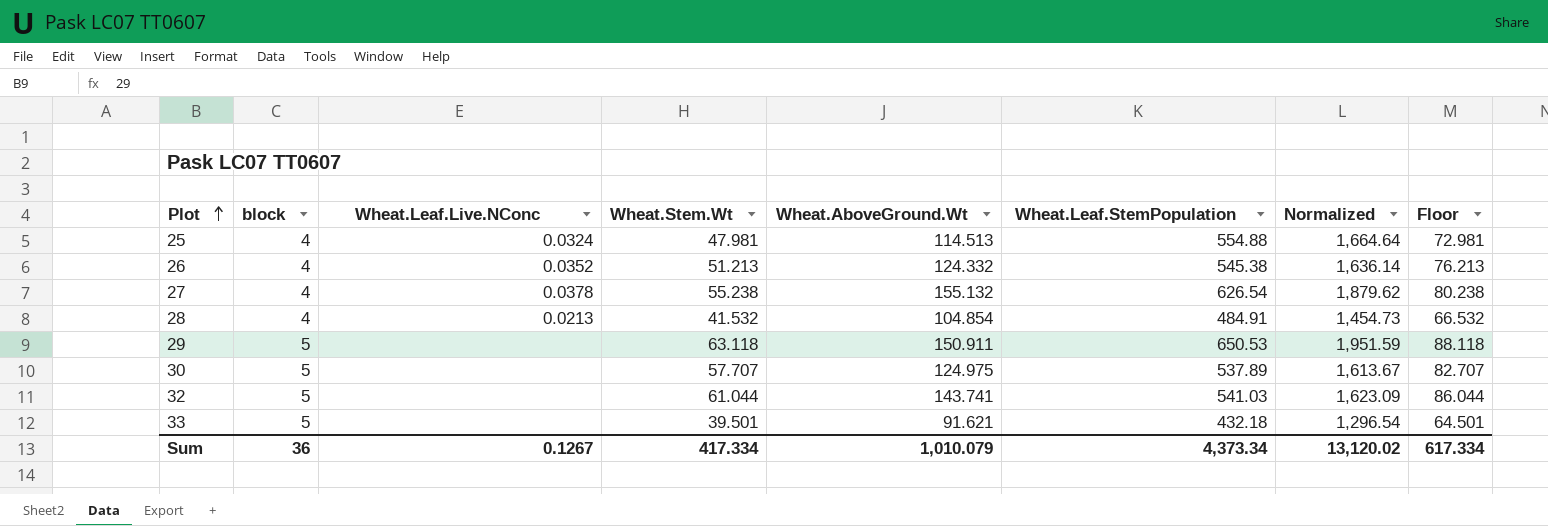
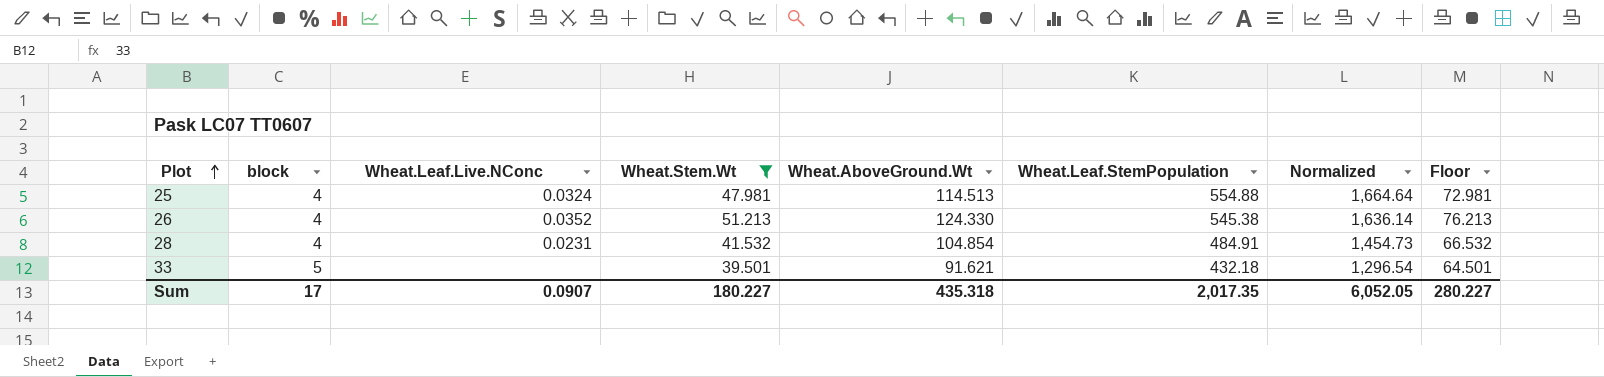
filter: none -> Wheat.Stem.Wt <= 51.213
26 | Wheat.AboveGround.Wt: 124.332 -> 124.330
28 | Wheat.Leaf.Live.NConc: 0.0213 -> 0.0231
Sum | block: 36 -> 17
Sum | Wheat.Leaf.Live.NConc: 0.1267 -> 0.0907
Sum | Wheat.Stem.Wt: 417.334 -> 180.227
Sum | Wheat.AboveGround.Wt: 1,010.079 -> 435.318
Sum | Wheat.Leaf.StemPopulation: 4,373.34 -> 2,017.35
Sum | Normalized: 13,120.02 -> 6,052.05
Sum | Floor: 617.334 -> 280.227

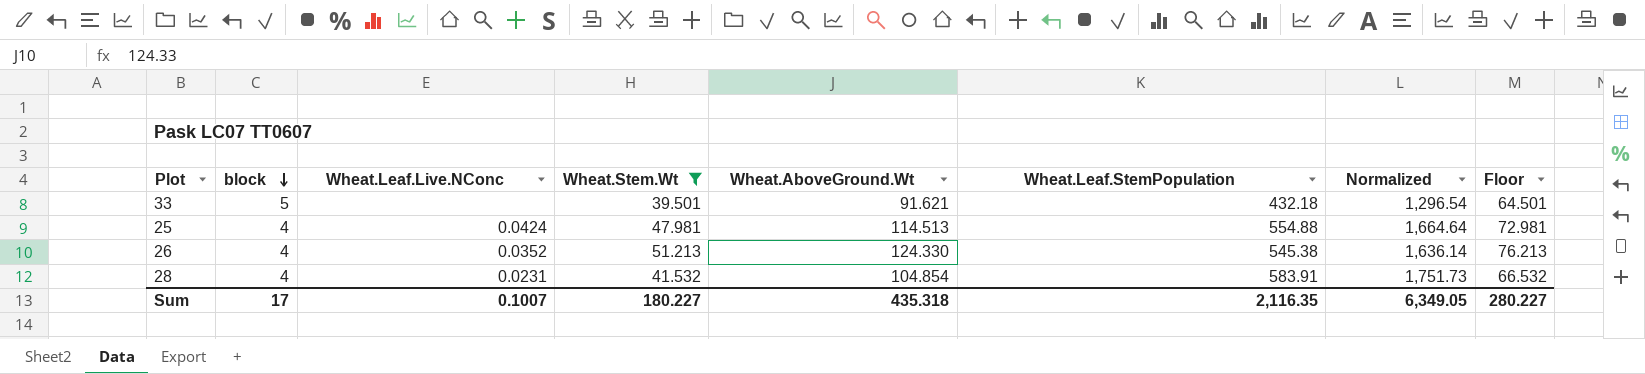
row order: Plot ascending -> block descending
25 | Wheat.Leaf.Live.NConc: 0.0324 -> 0.0424
28 | Wheat.Leaf.StemPopulation: 484.91 -> 583.91
28 | Normalized: 1,454.73 -> 1,751.73
Sum | Wheat.Leaf.Live.NConc: 0.0907 -> 0.1007
Sum | Wheat.Leaf.StemPopulation: 2,017.35 -> 2,116.35
Sum | Normalized: 6,052.05 -> 6,349.05

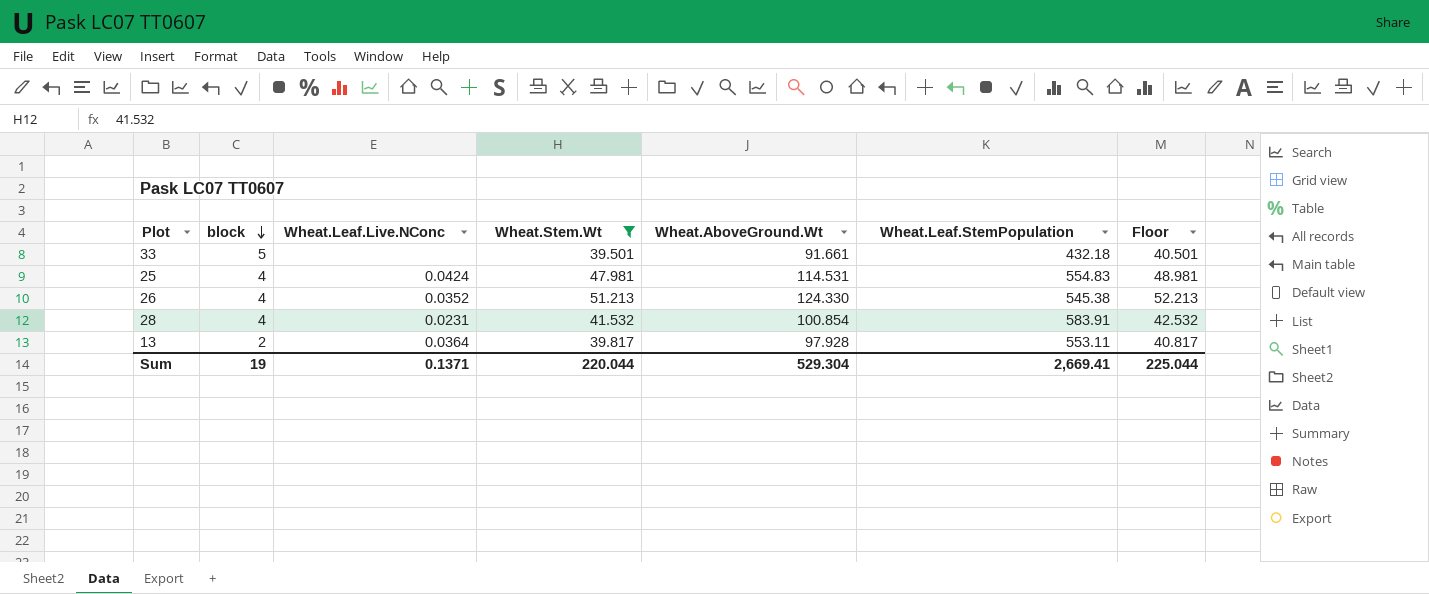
column Normalized | formula: [Wheat.Leaf.StemPopulation] * 3 -> none
column Floor | formula: [Wheat.Stem.Wt] + 25 -> [Wheat.Stem.Wt] + 1
33 | Wheat.AboveGround.Wt: 91.621 -> 91.661
25 | Wheat.AboveGround.Wt: 114.513 -> 114.531
25 | Wheat.Leaf.StemPopulation: 554.88 -> 554.83
28 | Wheat.AboveGround.Wt: 104.854 -> 100.854
row 13: none -> 2 | 0.0364 | 39.817 | 97.928 | 553.11 | 40.817
Sum | block: 17 -> 19
Sum | Wheat.Leaf.Live.NConc: 0.1007 -> 0.1371
Sum | Wheat.Stem.Wt: 180.227 -> 220.044
Sum | Wheat.AboveGround.Wt: 435.318 -> 529.304
Sum | Wheat.Leaf.StemPopulation: 2,116.35 -> 2,669.41
Sum | Floor: 280.227 -> 225.044

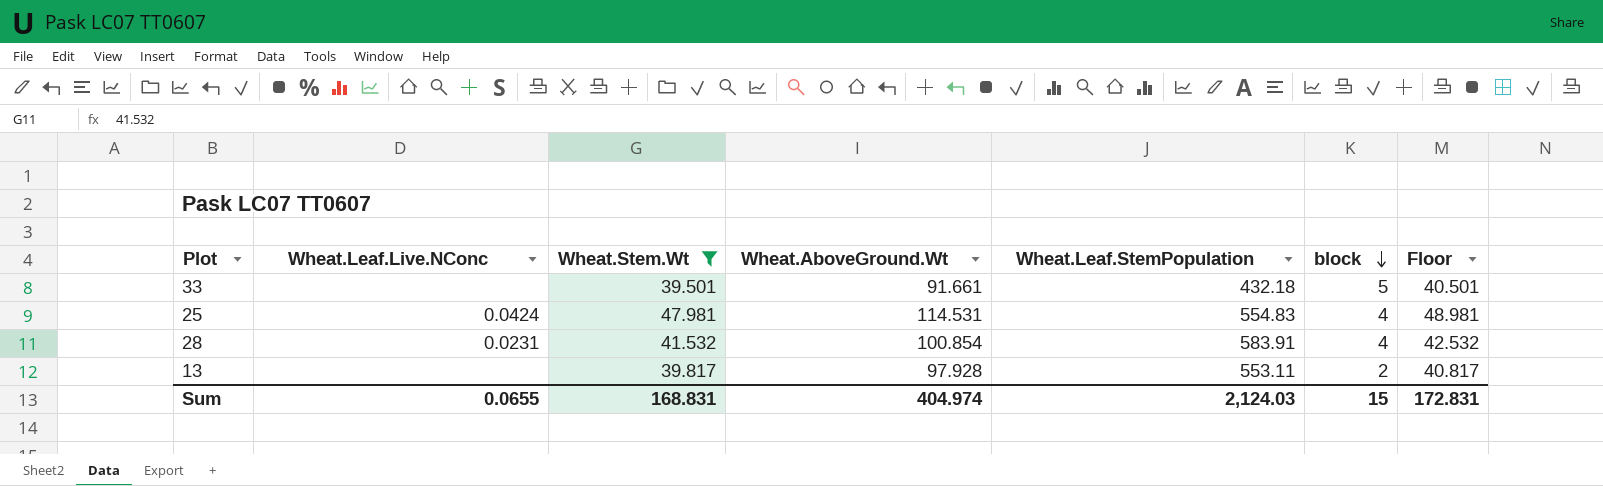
column block | position: 2 -> 6
row 26: 4 | 0.0352 | 51.213 | 124.330 | 545.38 | 52.213 -> none
13 | Wheat.Leaf.Live.NConc: 0.0364 -> none
Sum | Wheat.Leaf.Live.NConc: 0.1371 -> 0.0655
Sum | Wheat.Stem.Wt: 220.044 -> 168.831
Sum | Wheat.AboveGround.Wt: 529.304 -> 404.974
Sum | Wheat.Leaf.StemPopulation: 2,669.41 -> 2,124.03
Sum | block: 19 -> 15
Sum | Floor: 225.044 -> 172.831

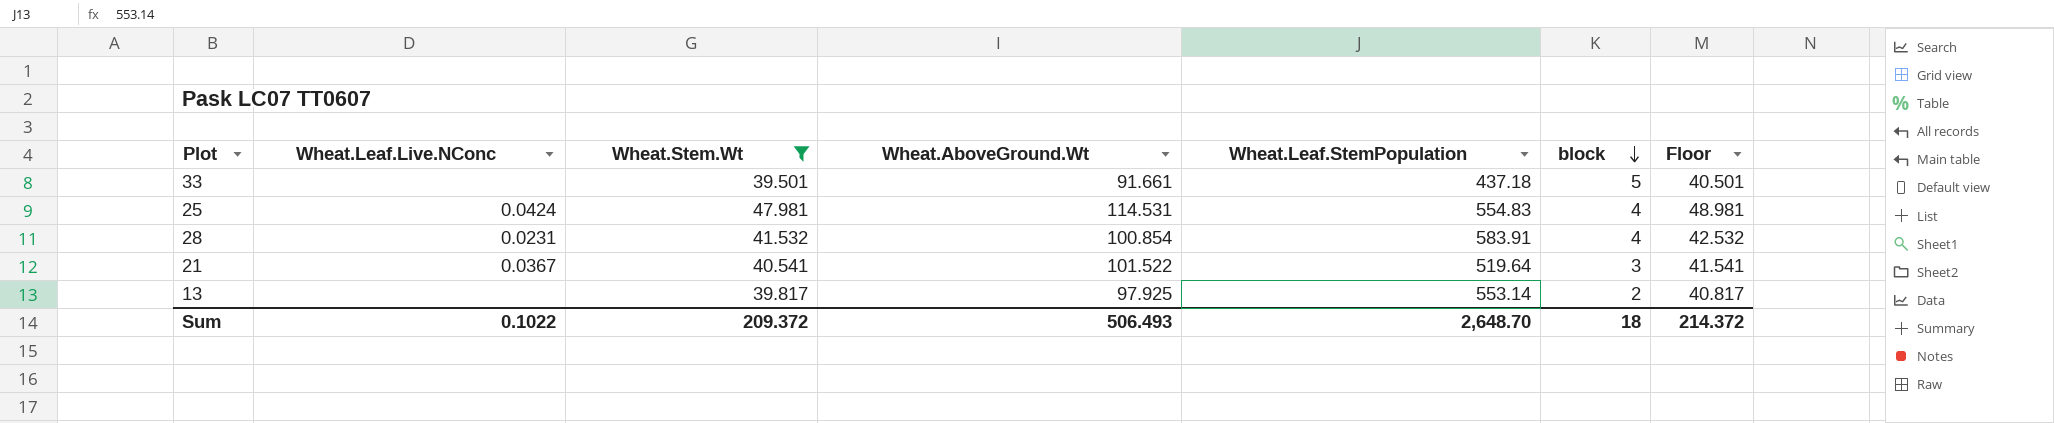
33 | Wheat.Leaf.StemPopulation: 432.18 -> 437.18
row 21: none -> 0.0367 | 40.541 | 101.522 | 519.64 | 3 | 41.541
13 | Wheat.AboveGround.Wt: 97.928 -> 97.925
13 | Wheat.Leaf.StemPopulation: 553.11 -> 553.14
Sum | Wheat.Leaf.Live.NConc: 0.0655 -> 0.1022
Sum | Wheat.Stem.Wt: 168.831 -> 209.372
Sum | Wheat.AboveGround.Wt: 404.974 -> 506.493
Sum | Wheat.Leaf.StemPopulation: 2,124.03 -> 2,648.70
Sum | block: 15 -> 18
Sum | Floor: 172.831 -> 214.372

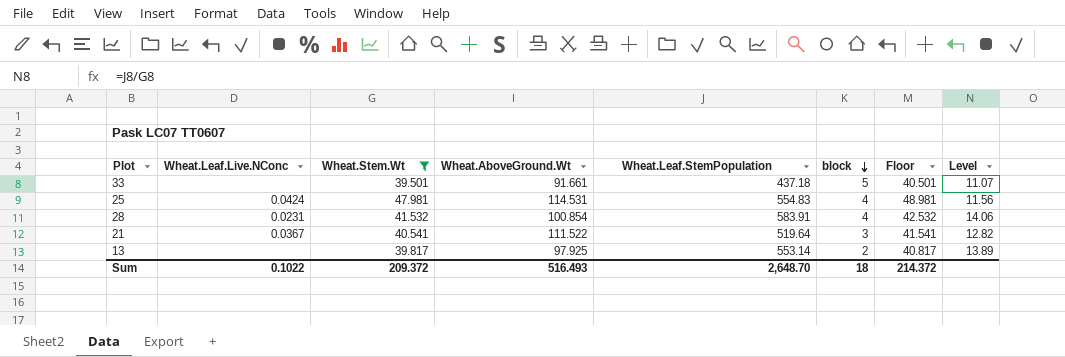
column Level | formula: none -> [Wheat.Leaf.StemPopulation] / [Wheat.Stem.Wt]
21 | Wheat.AboveGround.Wt: 101.522 -> 111.522
Sum | Wheat.AboveGround.Wt: 506.493 -> 516.493

